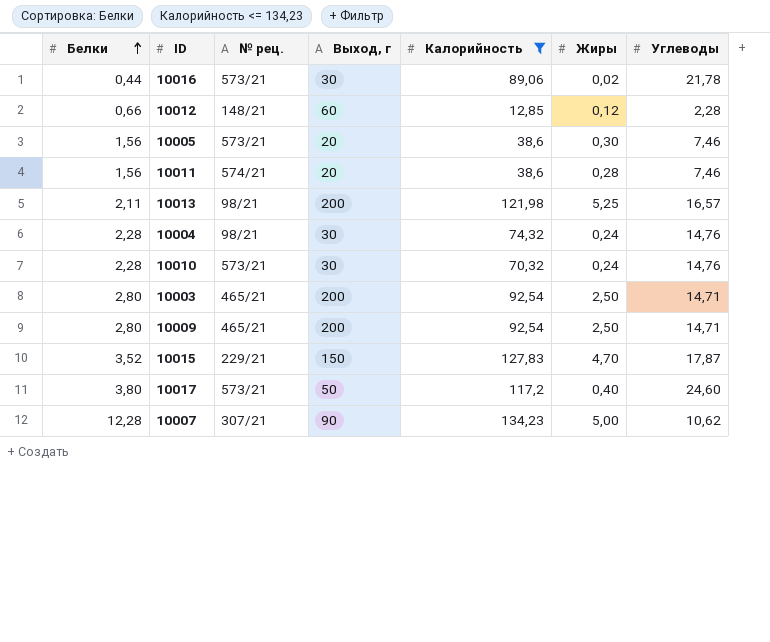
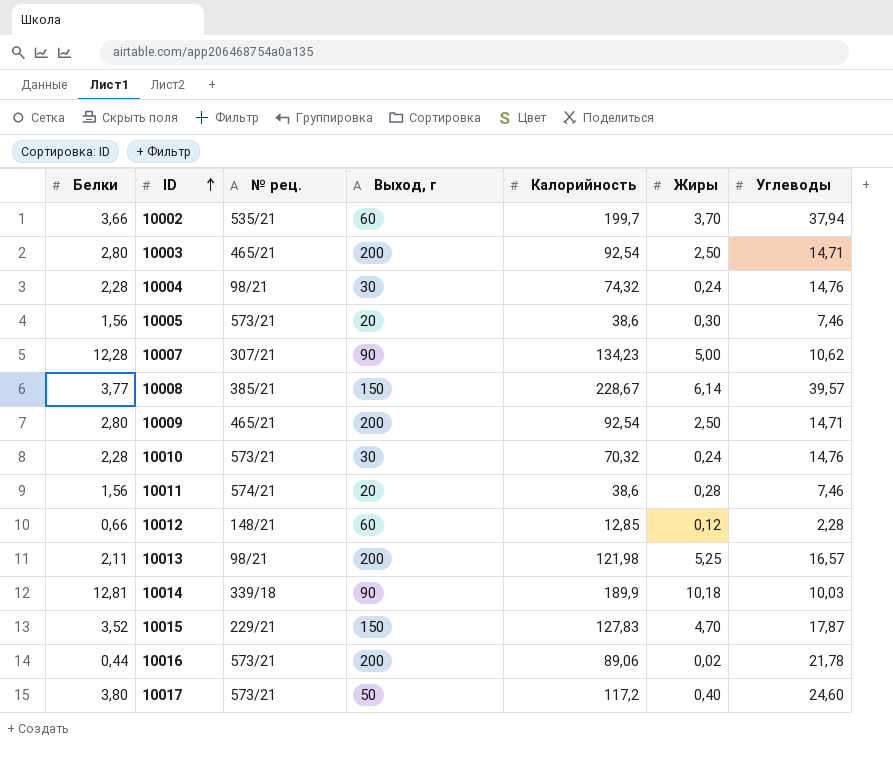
filter: Калорийность <= 134,23 -> none
row order: Белки ascending -> ID ascending
10016 | Выход, г: 30 -> 200

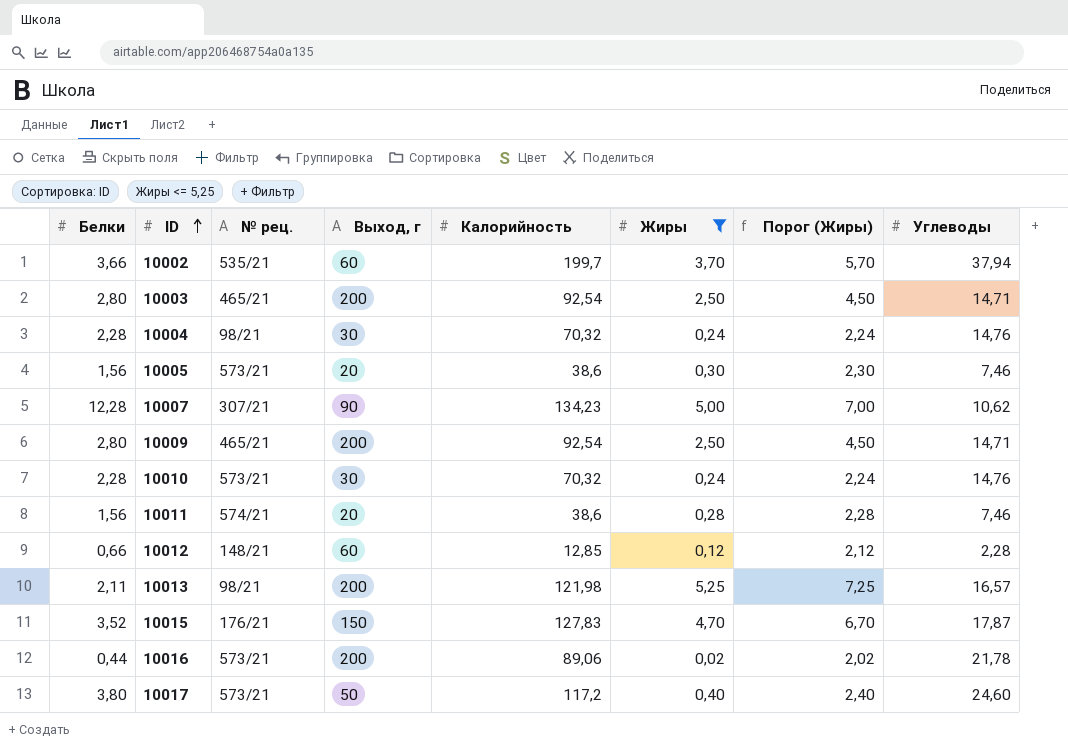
filter: none -> Жиры <= 5,25
column Порог (Жиры) | formula: none -> [Жиры] + 2
10004 | Калорийность: 74,32 -> 70,32
10015 | № рец.: 229/21 -> 176/21

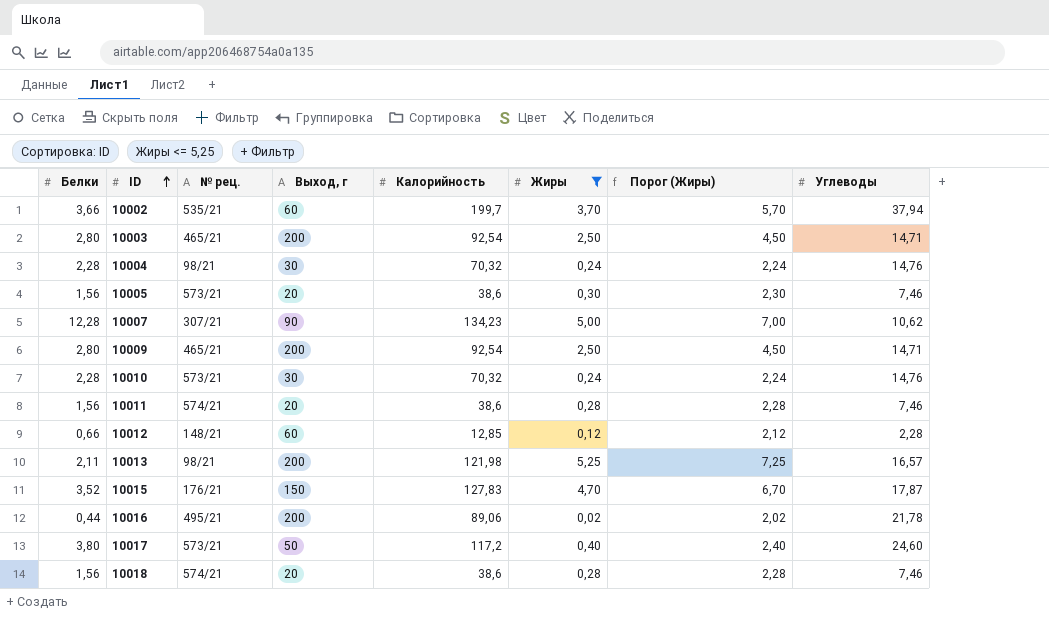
10016 | № рец.: 573/21 -> 495/21
row 10018: none -> 1,56 | 574/21 | 20 | 38,6 | 0,28 | 2,28 | 7,46

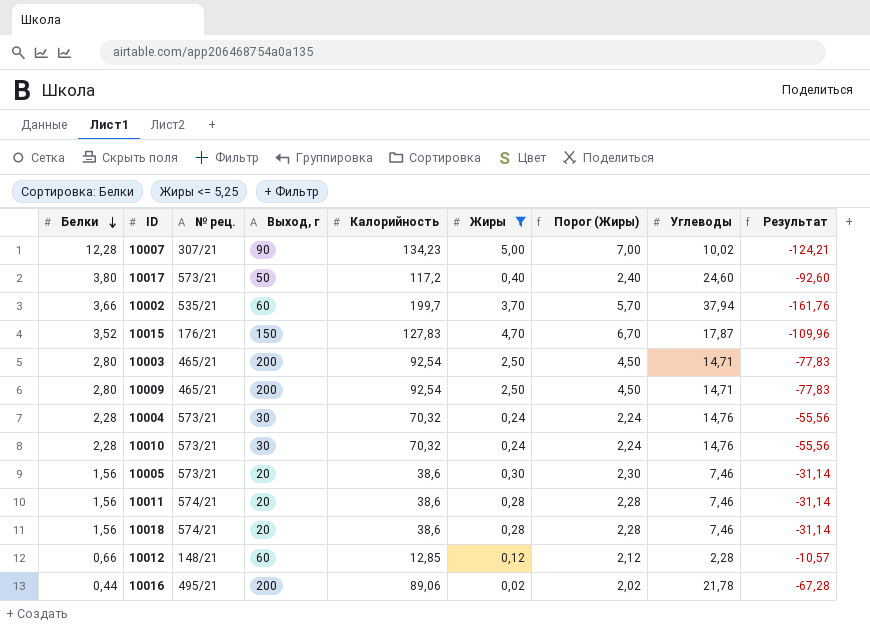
row order: ID ascending -> Белки descending
column Результат | formula: none -> [Углеводы] - [Калорийность]
row 10013: 2,11 | 98/21 | 200 | 121,98 | 5,25 | 7,25 | 16,57 -> none
10007 | Углеводы: 10,62 -> 10,02
10004 | № рец.: 98/21 -> 573/21

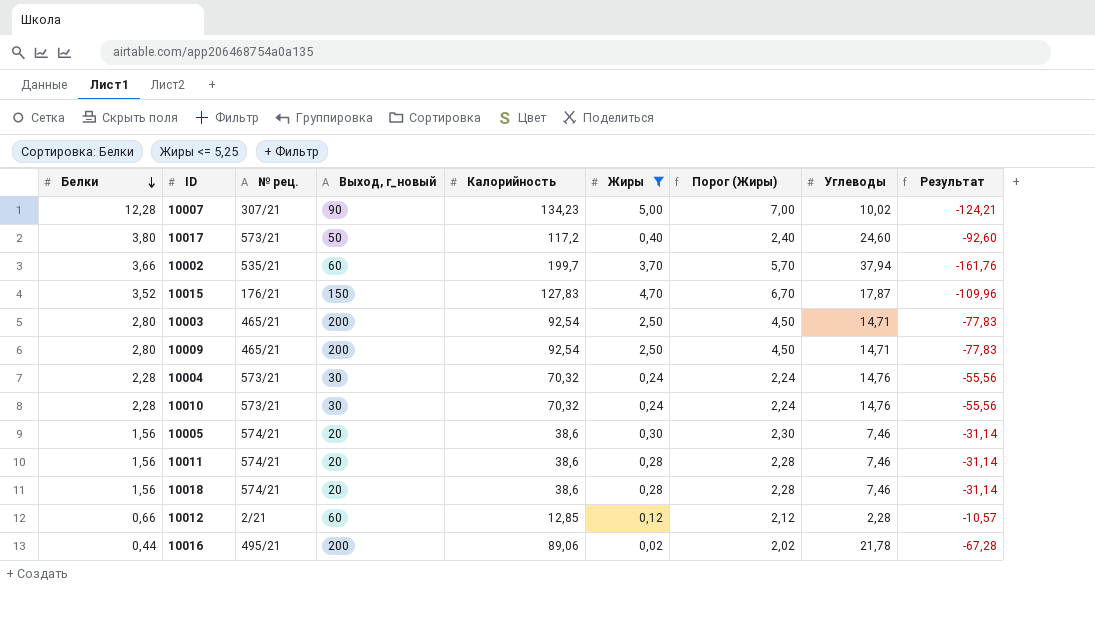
column name: Выход, г -> Выход, г_новый
10005 | № рец.: 573/21 -> 574/21
10012 | № рец.: 148/21 -> 2/21

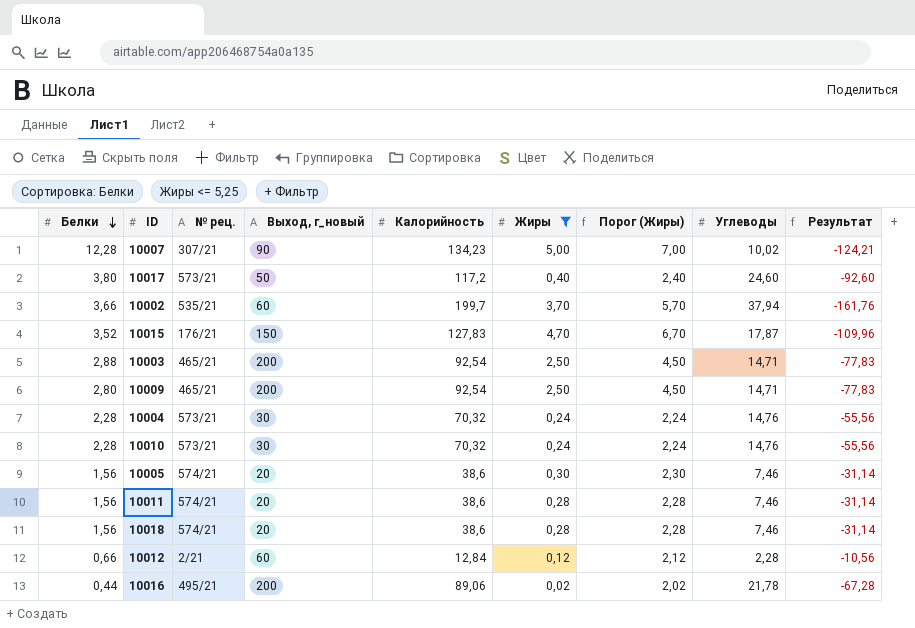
10003 | Белки: 2,80 -> 2,88
10012 | Калорийность: 12,85 -> 12,84
10012 | Результат: -10,57 -> -10,56

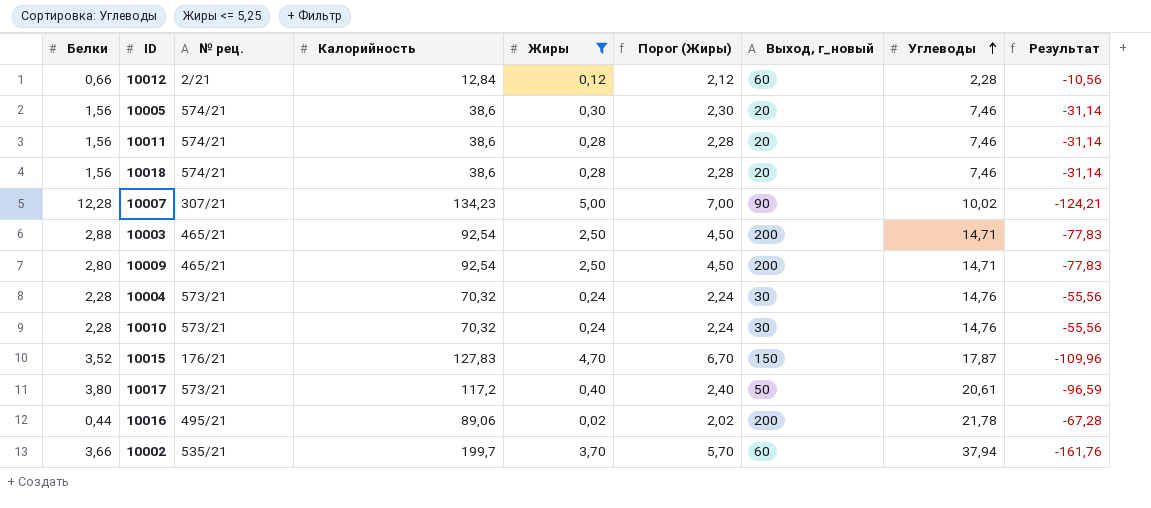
row order: Белки descending -> Углеводы ascending
column Выход, г_новый | position: 4 -> 7
10017 | Углеводы: 24,60 -> 20,61
10017 | Результат: -92,60 -> -96,59

